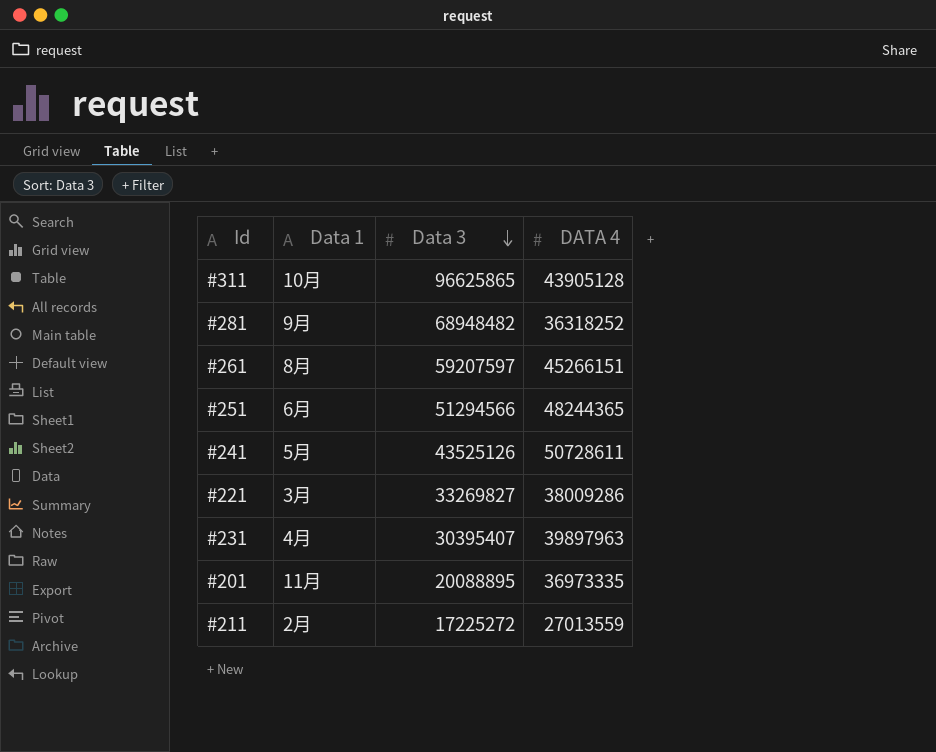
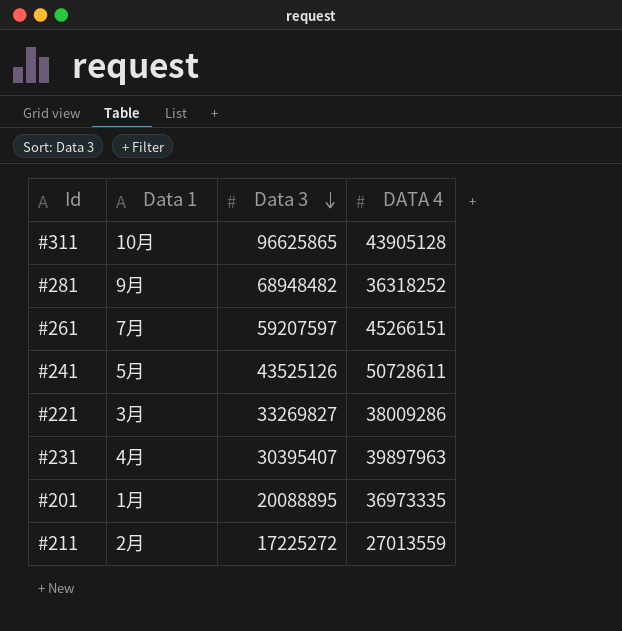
row #251: 6月 | 51294566 | 48244365 -> none
#261 | Data 1: 8月 -> 7月
#201 | Data 1: 11月 -> 1月

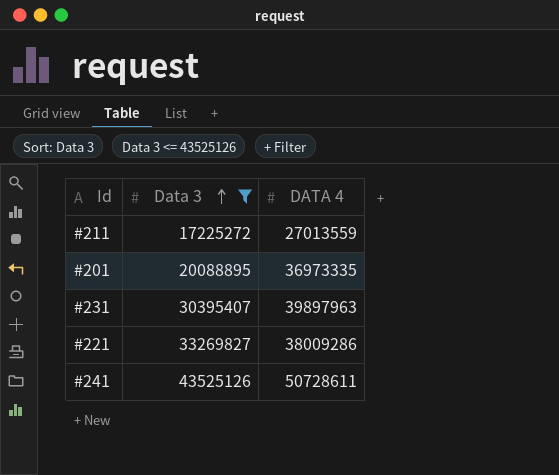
filter: none -> Data 3 <= 43525126
row order: Data 3 descending -> Data 3 ascending
column Data 1 | position: 2 -> none

